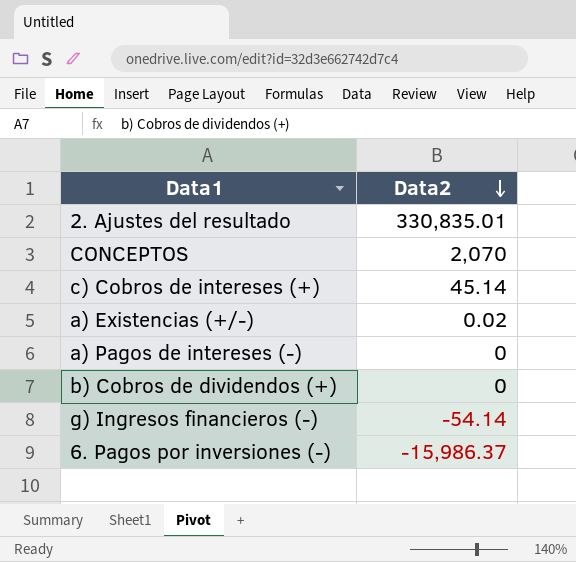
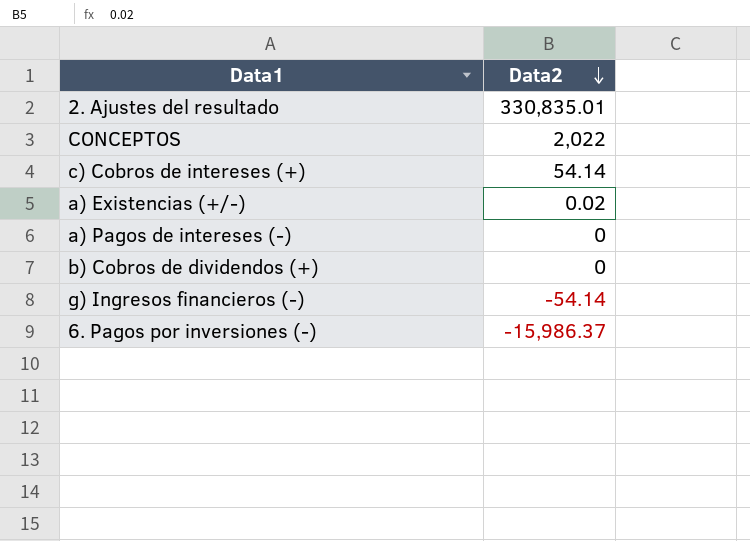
CONCEPTOS | Data2: 2,070 -> 2,022
c) Cobros de intereses (+) | Data2: 45.14 -> 54.14

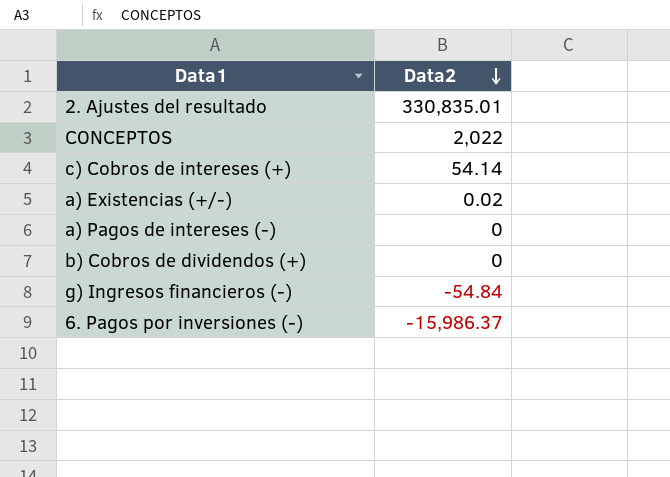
g) Ingresos financieros (-) | Data2: -54.14 -> -54.84

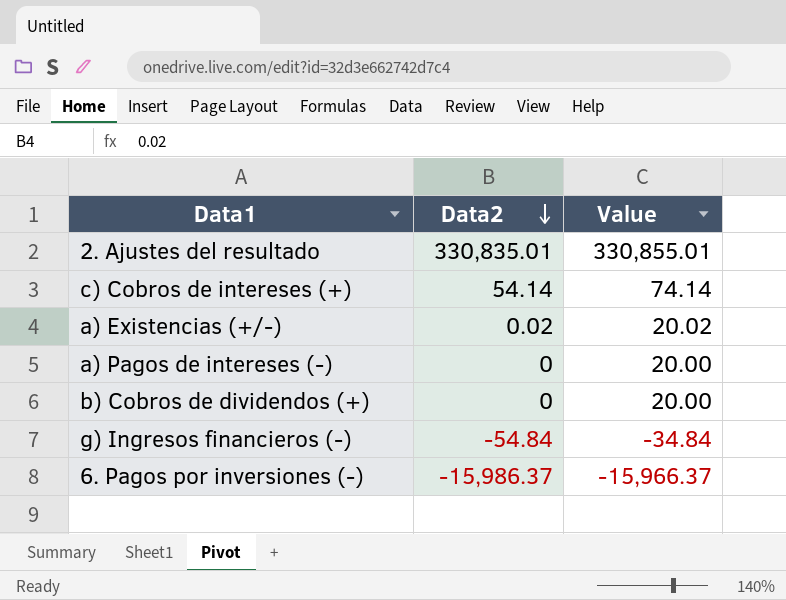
column Value | formula: none -> [Data2] + 20
row CONCEPTOS: 2,022 -> none

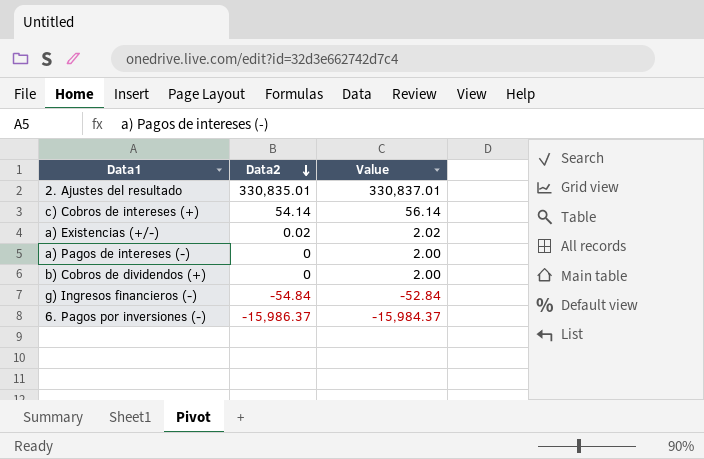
column Value | formula: [Data2] + 20 -> [Data2] + 2

